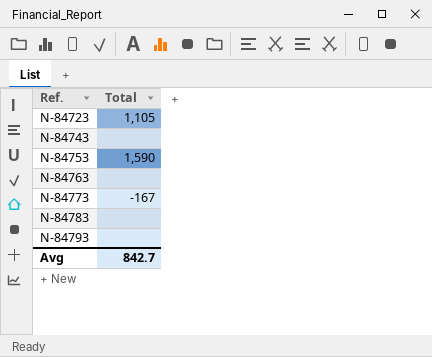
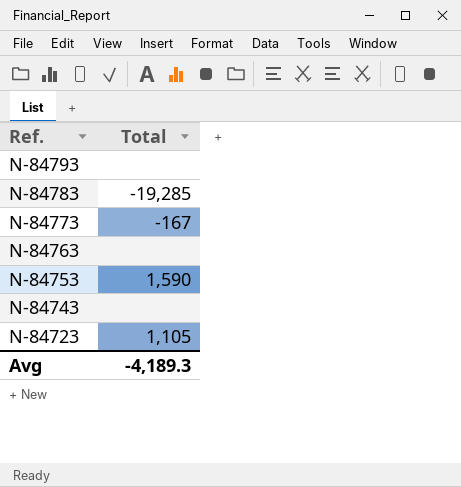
row order: Ref. ascending -> Ref. descending
N-84783 | Total: none -> -19,285
Avg | Total: 842.7 -> -4,189.3

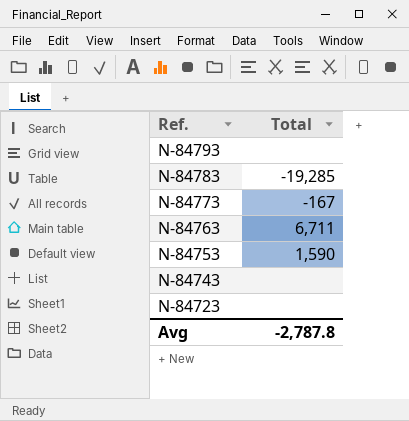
N-84763 | Total: none -> 6,711
N-84723 | Total: 1,105 -> none
Avg | Total: -4,189.3 -> -2,787.8

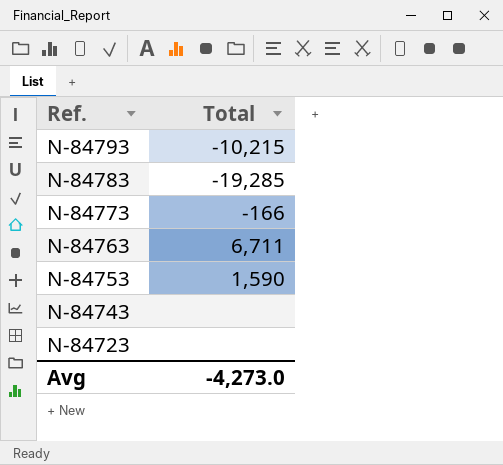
N-84793 | Total: none -> -10,215
N-84773 | Total: -167 -> -166
Avg | Total: -2,787.8 -> -4,273.0

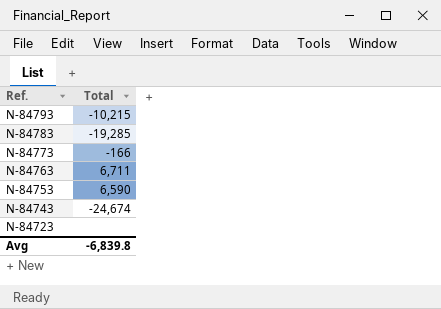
N-84753 | Total: 1,590 -> 6,590
N-84743 | Total: none -> -24,674
Avg | Total: -4,273.0 -> -6,839.8

